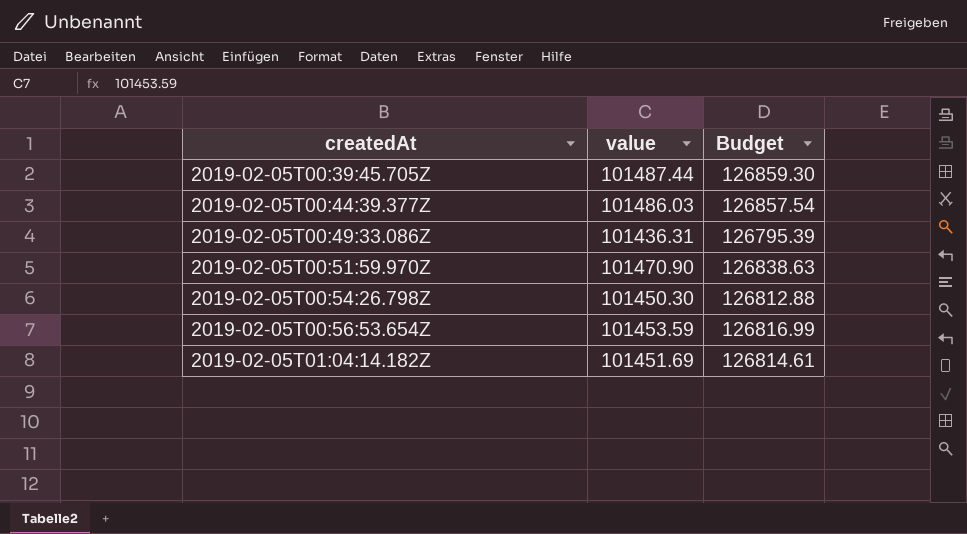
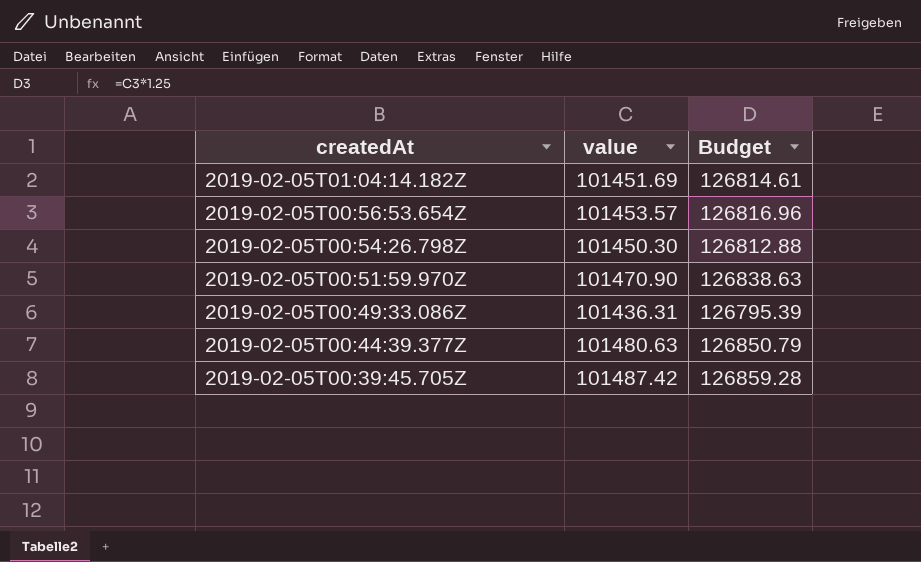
row order: createdAt ascending -> createdAt descending
2019-02-05T00:56:53.654Z | value: 101453.59 -> 101453.57
2019-02-05T00:56:53.654Z | Budget: 126816.99 -> 126816.96
2019-02-05T00:44:39.377Z | value: 101486.03 -> 101480.63
2019-02-05T00:44:39.377Z | Budget: 126857.54 -> 126850.79
2019-02-05T00:39:45.705Z | value: 101487.44 -> 101487.42
2019-02-05T00:39:45.705Z | Budget: 126859.30 -> 126859.28

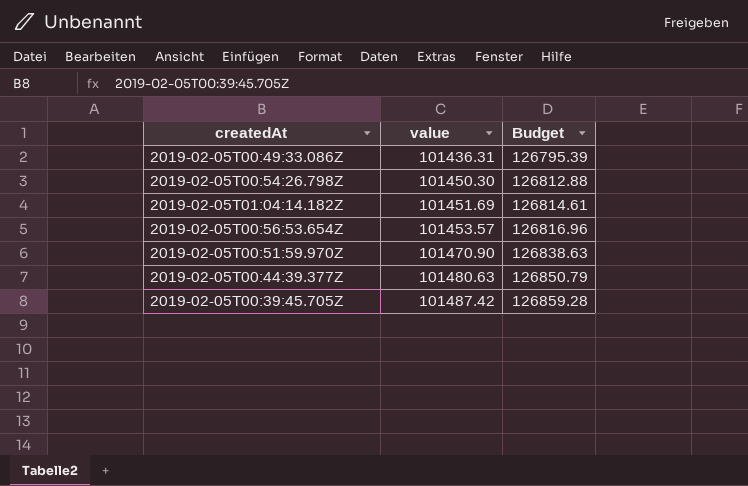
row order: createdAt descending -> value ascending

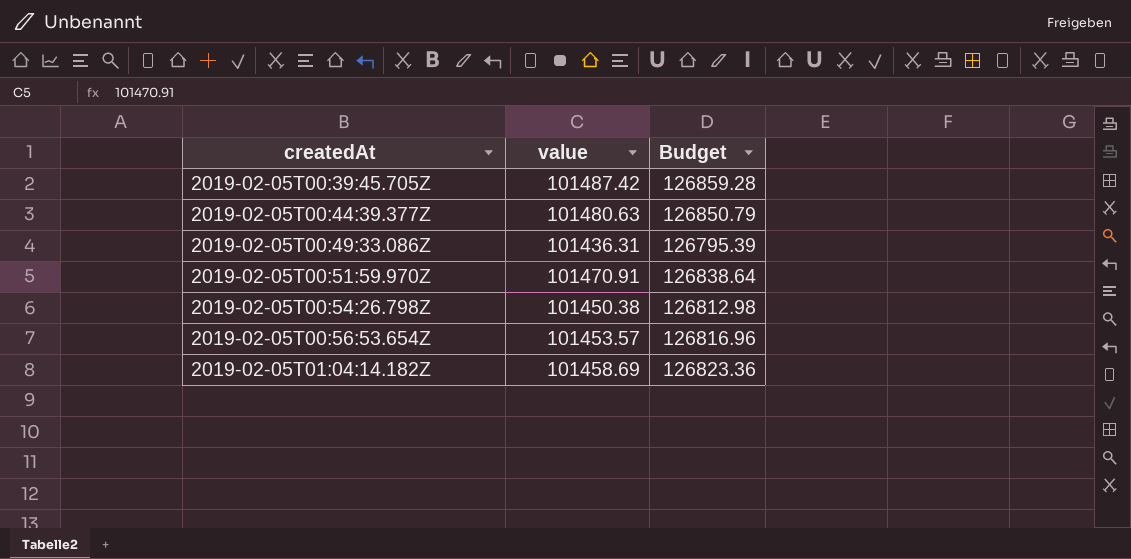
row order: value ascending -> createdAt ascending
2019-02-05T00:51:59.970Z | value: 101470.90 -> 101470.91
2019-02-05T00:51:59.970Z | Budget: 126838.63 -> 126838.64
2019-02-05T00:54:26.798Z | value: 101450.30 -> 101450.38
2019-02-05T00:54:26.798Z | Budget: 126812.88 -> 126812.98
2019-02-05T01:04:14.182Z | value: 101451.69 -> 101458.69
2019-02-05T01:04:14.182Z | Budget: 126814.61 -> 126823.36

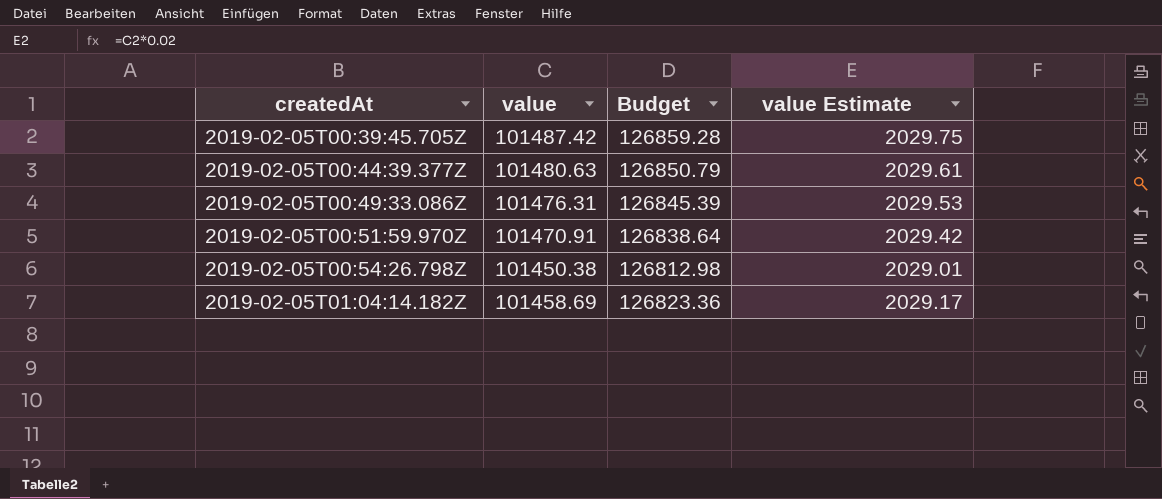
column value Estimate | formula: none -> [value] * 0.02
row 2019-02-05T00:56:53.654Z: 101453.57 | 126816.96 -> none
2019-02-05T00:49:33.086Z | value: 101436.31 -> 101476.31
2019-02-05T00:49:33.086Z | Budget: 126795.39 -> 126845.39

